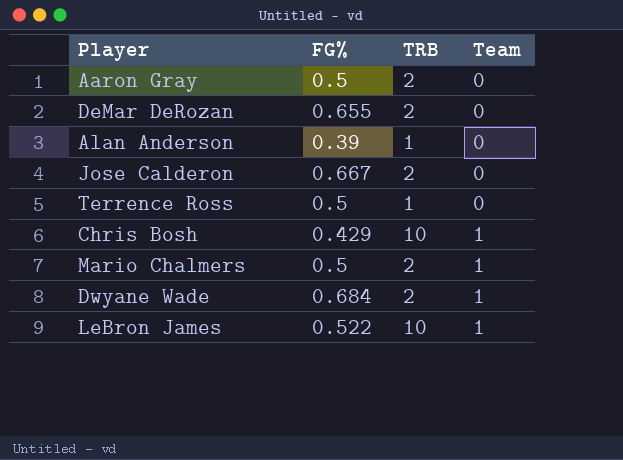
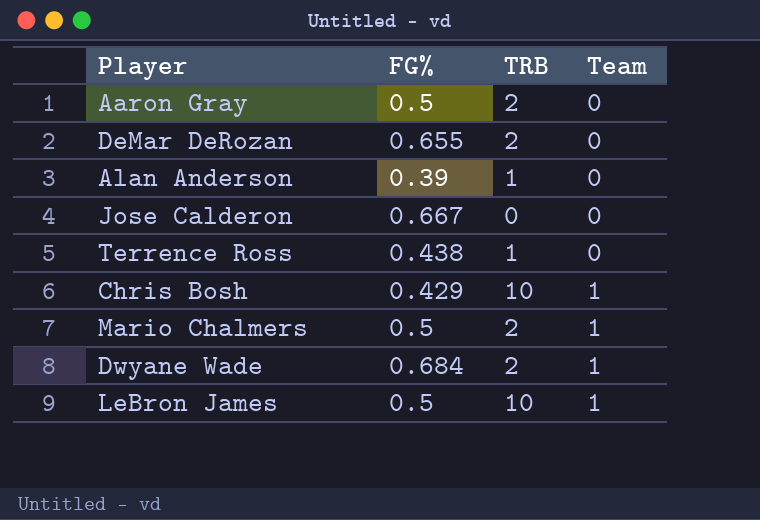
Jose Calderon | TRB: 2 -> 0
Terrence Ross | FG%: 0.5 -> 0.438
LeBron James | FG%: 0.522 -> 0.5

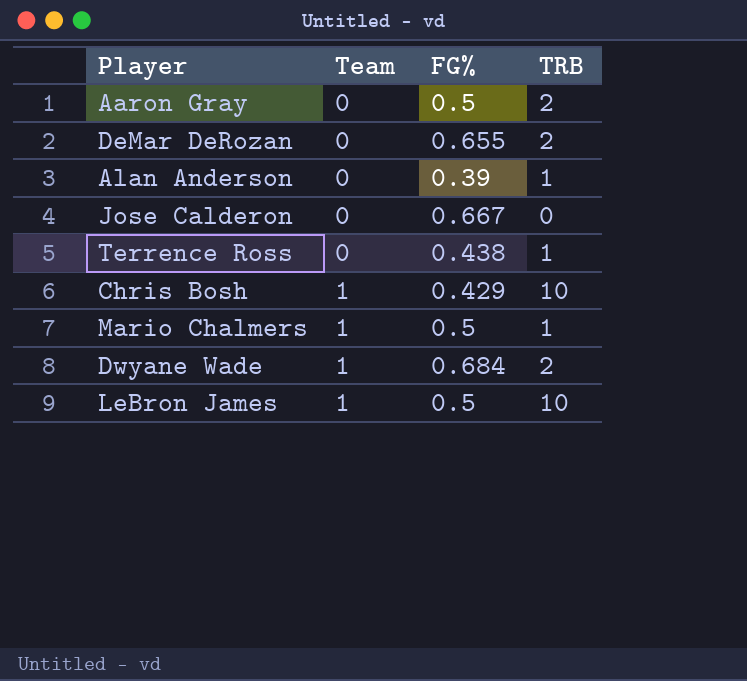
column Team | position: 4 -> 2
Mario Chalmers | TRB: 2 -> 1

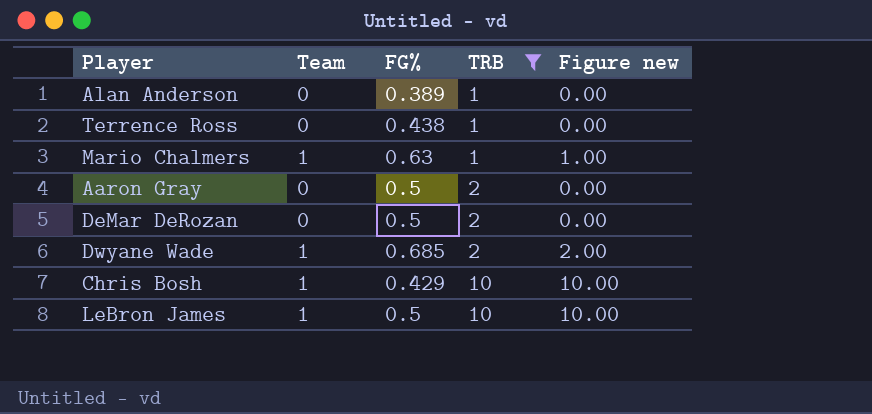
filter: none -> TRB != 0
row order: Team ascending -> TRB ascending
column Figure new | formula: none -> [Team] * [TRB]
Alan Anderson | FG%: 0.39 -> 0.389
Mario Chalmers | FG%: 0.5 -> 0.63
DeMar DeRozan | FG%: 0.655 -> 0.5
Dwyane Wade | FG%: 0.684 -> 0.685

